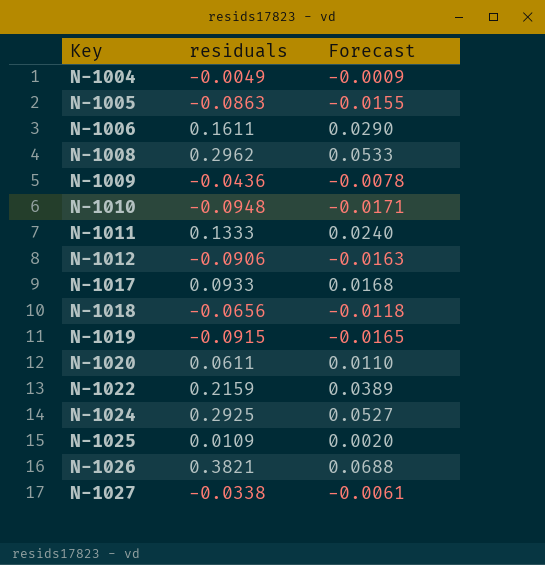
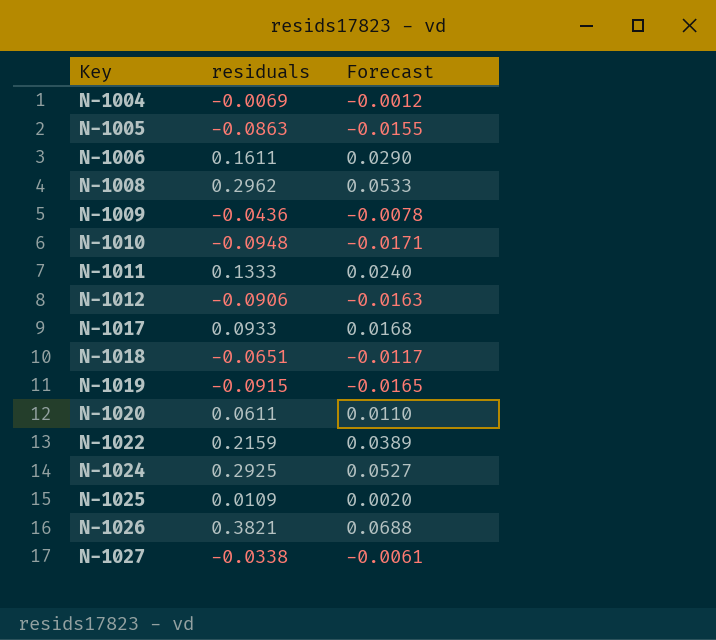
N-1004 | residuals: -0.0049 -> -0.0069
N-1004 | Forecast: -0.0009 -> -0.0012
N-1018 | residuals: -0.0656 -> -0.0651
N-1018 | Forecast: -0.0118 -> -0.0117

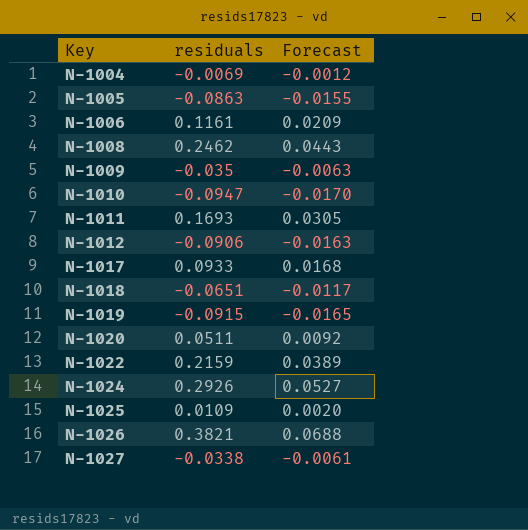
N-1006 | residuals: 0.1611 -> 0.1161
N-1006 | Forecast: 0.0290 -> 0.0209
N-1008 | residuals: 0.2962 -> 0.2462
N-1008 | Forecast: 0.0533 -> 0.0443
N-1009 | residuals: -0.0436 -> -0.035
N-1009 | Forecast: -0.0078 -> -0.0063
N-1010 | residuals: -0.0948 -> -0.0947
N-1010 | Forecast: -0.0171 -> -0.0170
N-1011 | residuals: 0.1333 -> 0.1693
N-1011 | Forecast: 0.0240 -> 0.0305
N-1020 | residuals: 0.0611 -> 0.0511
N-1020 | Forecast: 0.0110 -> 0.0092
N-1024 | residuals: 0.2925 -> 0.2926

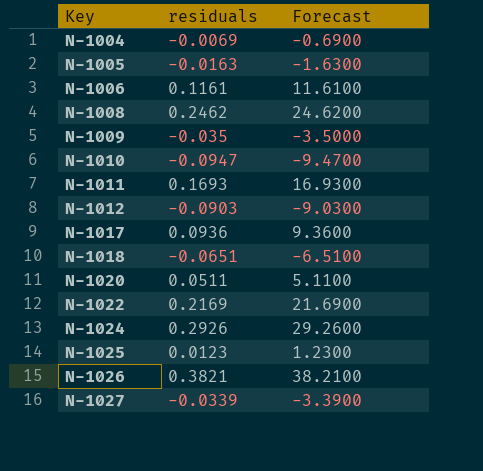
column Forecast | formula: [residuals] * 0.18 -> [residuals] * 100
row N-1019: -0.0915 | -0.0165 -> none
N-1005 | residuals: -0.0863 -> -0.0163
N-1012 | residuals: -0.0906 -> -0.0903
N-1017 | residuals: 0.0933 -> 0.0936
N-1022 | residuals: 0.2159 -> 0.2169
N-1025 | residuals: 0.0109 -> 0.0123
N-1027 | residuals: -0.0338 -> -0.0339

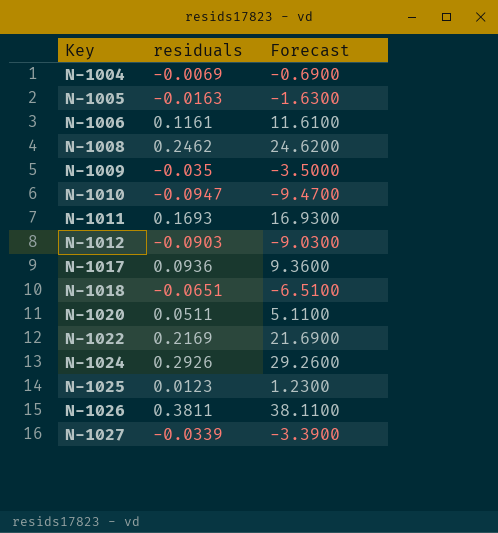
N-1026 | residuals: 0.3821 -> 0.3811
N-1026 | Forecast: 38.2100 -> 38.1100

